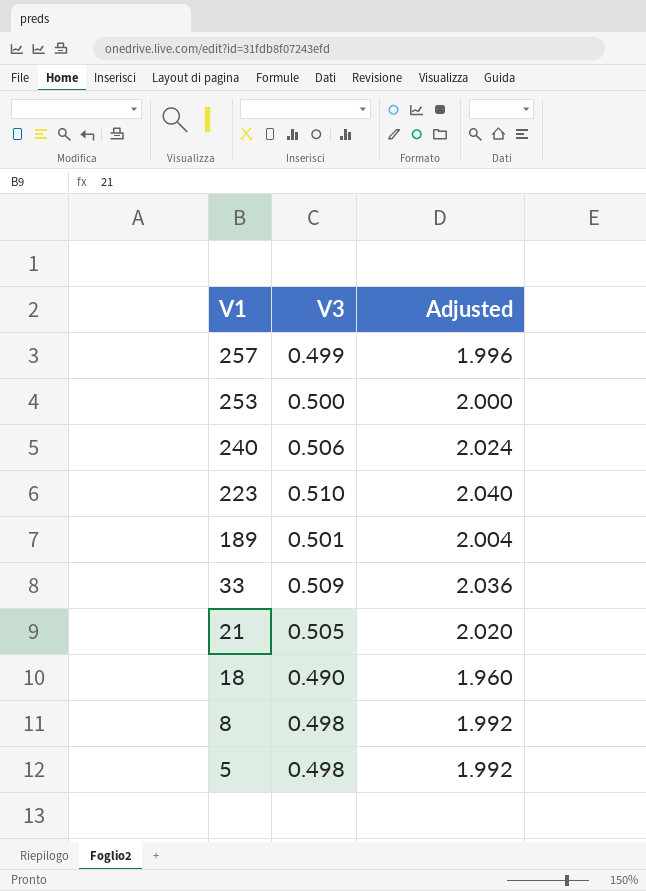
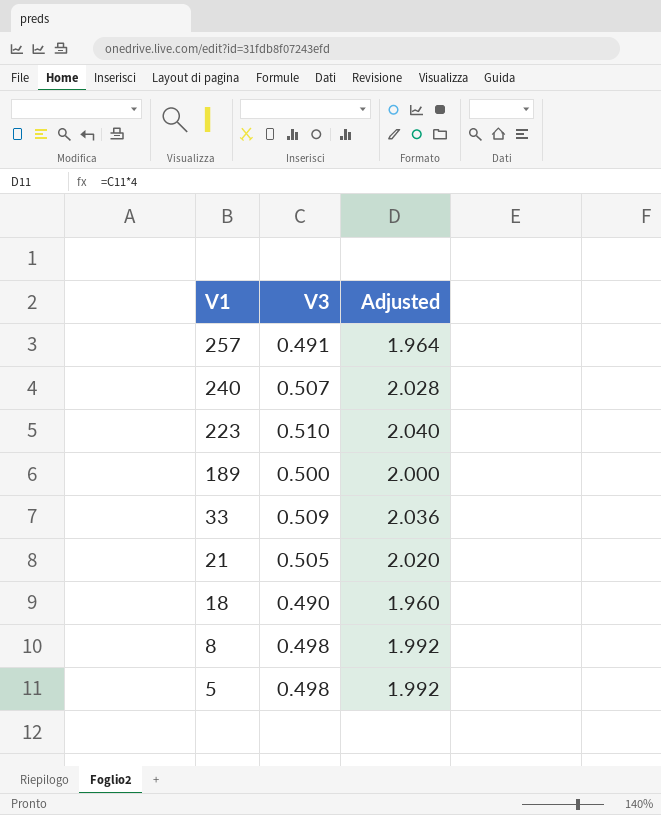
row 253: 0.500 | 2.000 -> none
257 | V3: 0.499 -> 0.491
257 | Adjusted: 1.996 -> 1.964
240 | V3: 0.506 -> 0.507
240 | Adjusted: 2.024 -> 2.028
189 | V3: 0.501 -> 0.500
189 | Adjusted: 2.004 -> 2.000

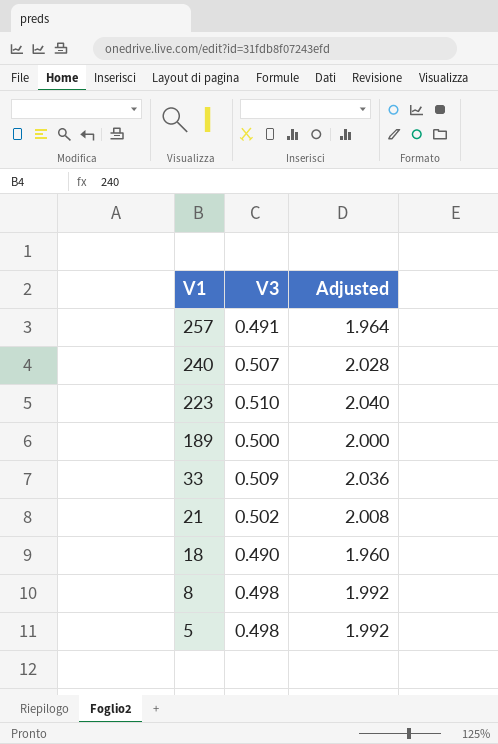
21 | V3: 0.505 -> 0.502
21 | Adjusted: 2.020 -> 2.008

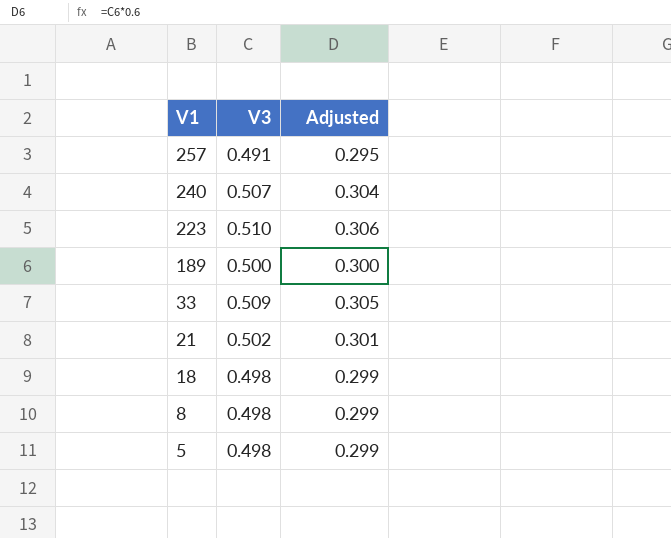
column Adjusted | formula: [V3] * 4 -> [V3] * 0.6
18 | V3: 0.490 -> 0.498

